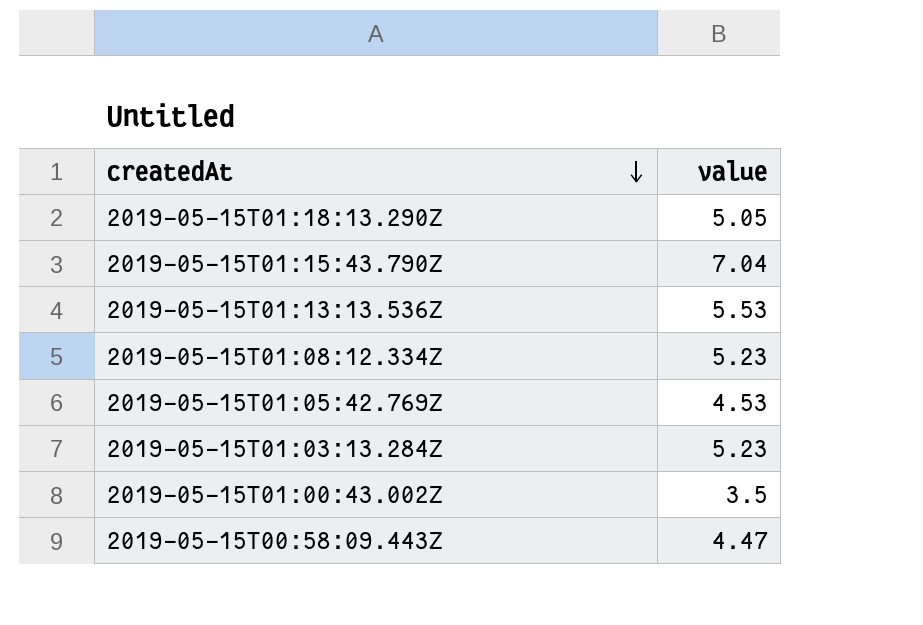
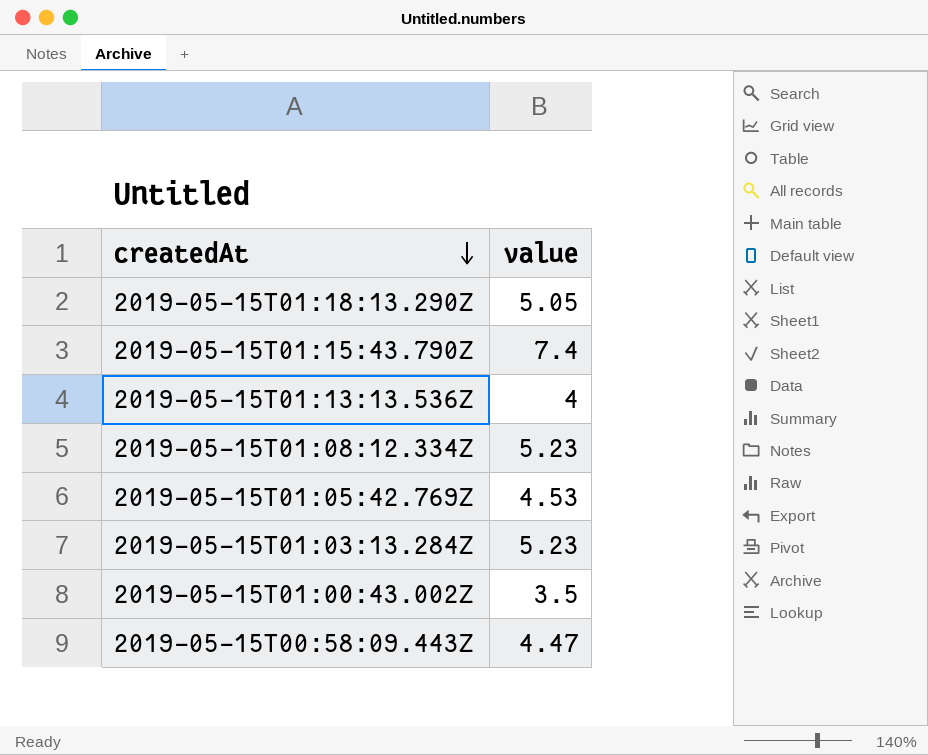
2019-05-15T01:15:43.790Z | value: 7.04 -> 7.4
2019-05-15T01:13:13.536Z | value: 5.53 -> 4

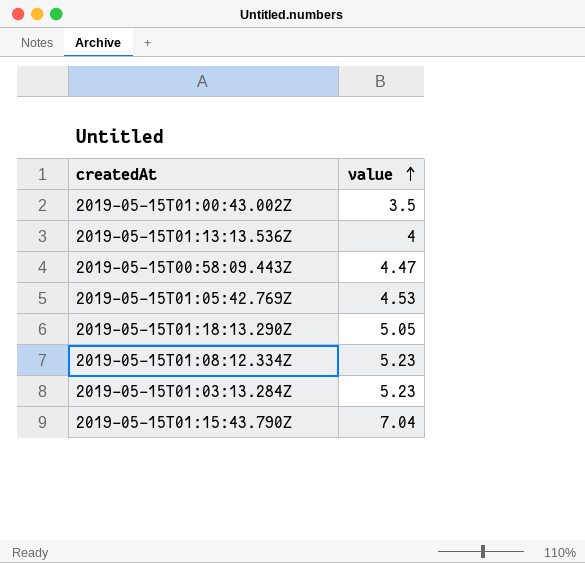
row order: createdAt descending -> value ascending
2019-05-15T01:15:43.790Z | value: 7.4 -> 7.04

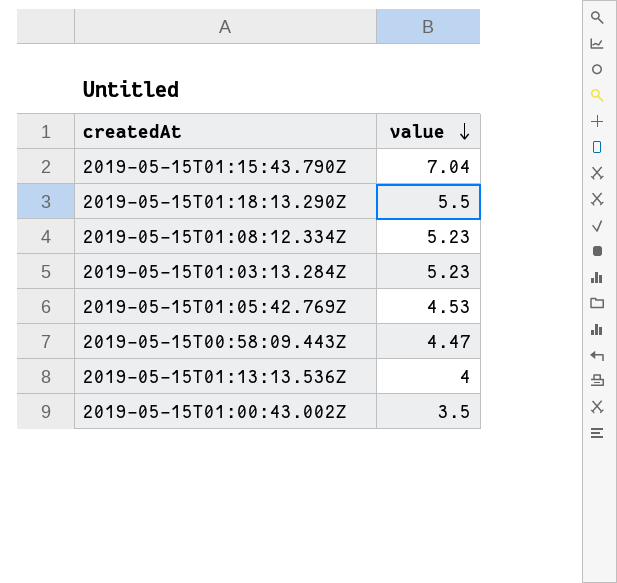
row order: value ascending -> value descending
2019-05-15T01:18:13.290Z | value: 5.05 -> 5.5

